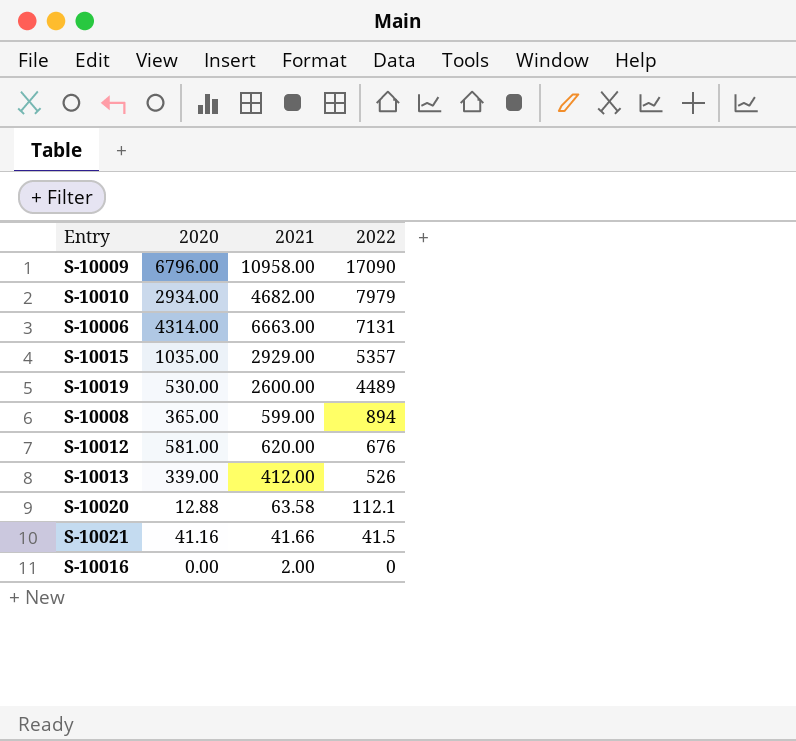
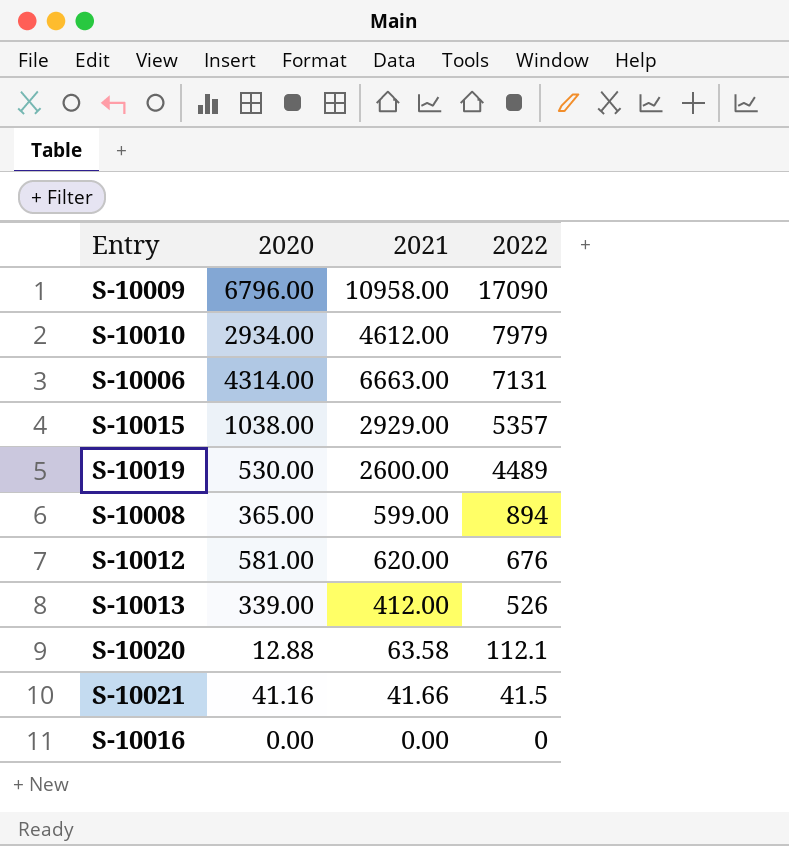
S-10010 | 2021: 4682.00 -> 4612.00
S-10015 | 2020: 1035.00 -> 1038.00
S-10016 | 2021: 2.00 -> 0.00

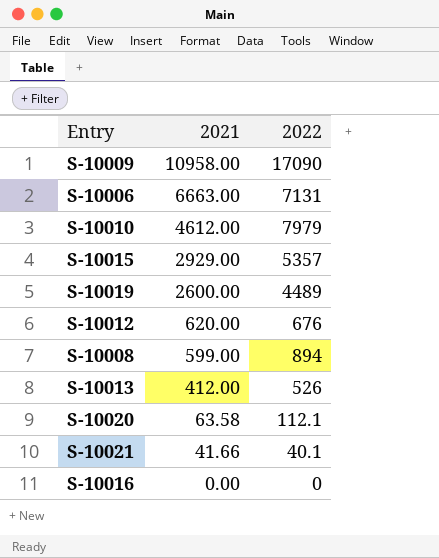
row order: 2022 descending -> 2021 descending
column 2020 | position: 2 -> none
S-10021 | 2022: 41.5 -> 40.1

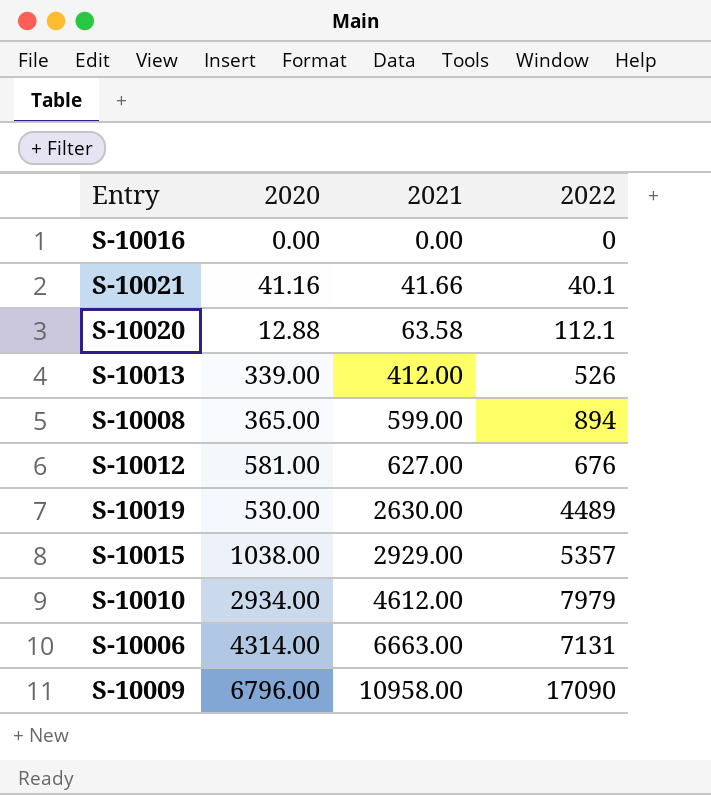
row order: 2021 descending -> 2021 ascending
column 2020 | position: none -> 2
S-10012 | 2021: 620.00 -> 627.00
S-10019 | 2021: 2600.00 -> 2630.00

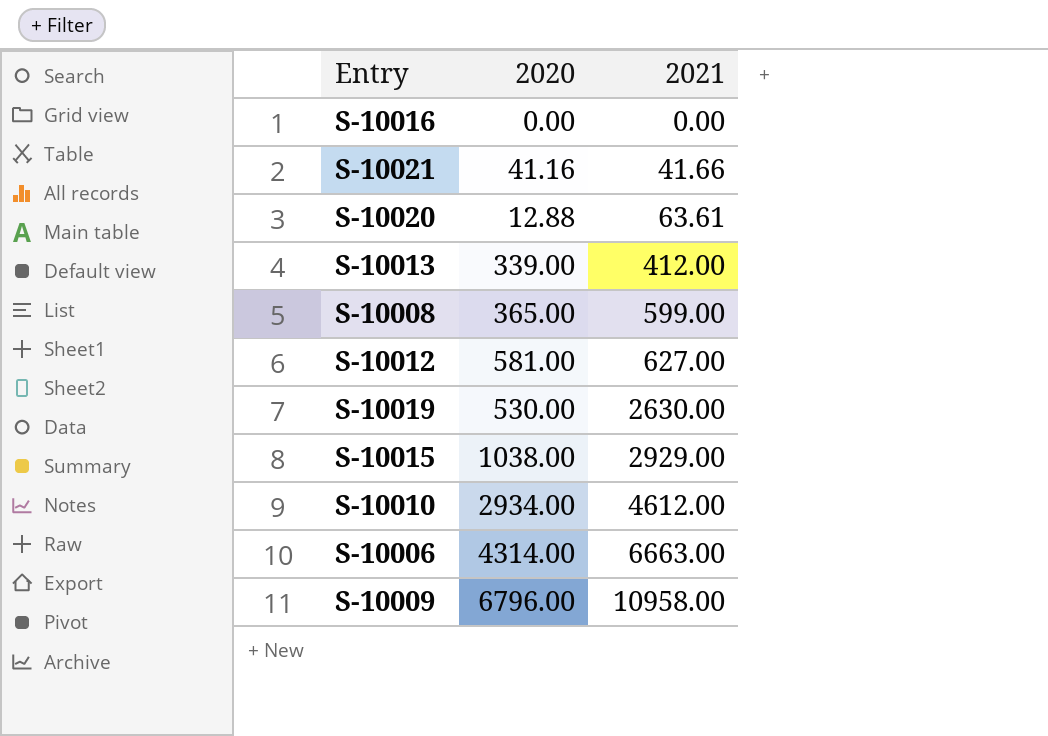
column 2022 | position: 4 -> none
S-10020 | 2021: 63.58 -> 63.61

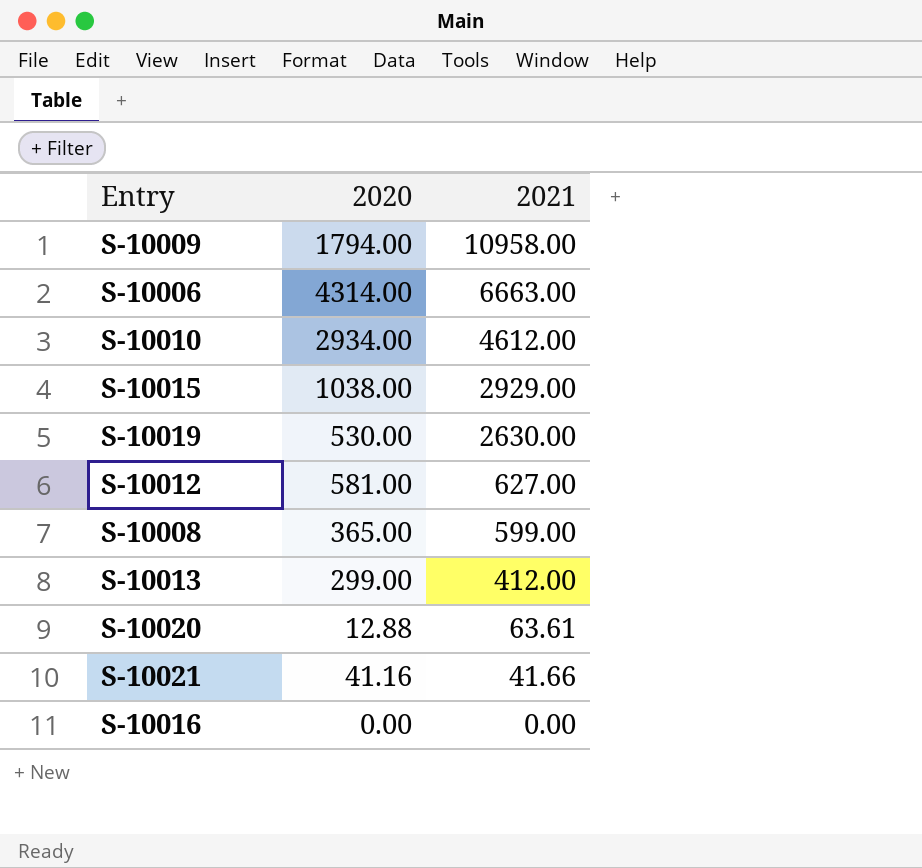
row order: 2021 ascending -> 2021 descending
S-10009 | 2020: 6796.00 -> 1794.00
S-10013 | 2020: 339.00 -> 299.00

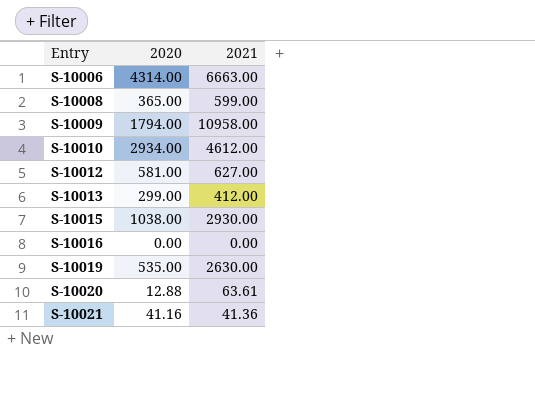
row order: 2021 descending -> Entry ascending
S-10015 | 2021: 2929.00 -> 2930.00
S-10019 | 2020: 530.00 -> 535.00
S-10021 | 2021: 41.66 -> 41.36

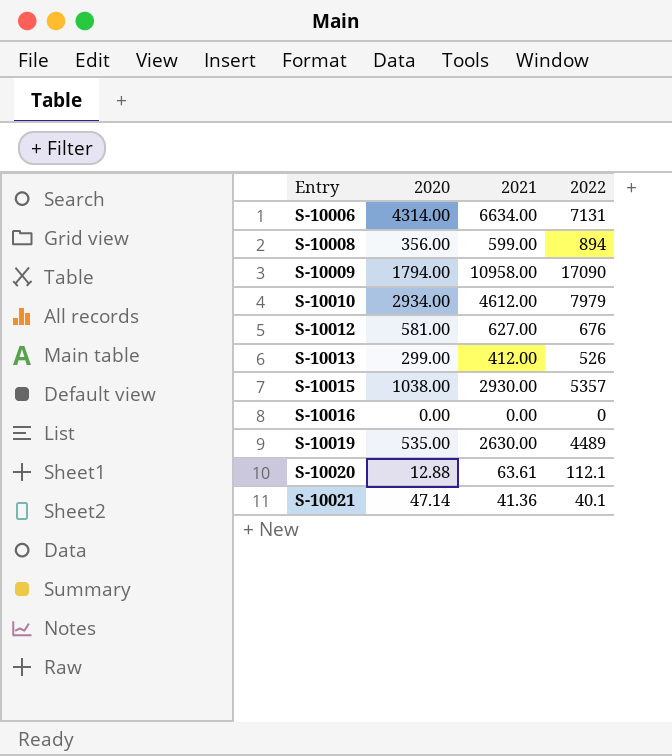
column 2022 | position: none -> 4
S-10006 | 2021: 6663.00 -> 6634.00
S-10008 | 2020: 365.00 -> 356.00
S-10021 | 2020: 41.16 -> 47.14

